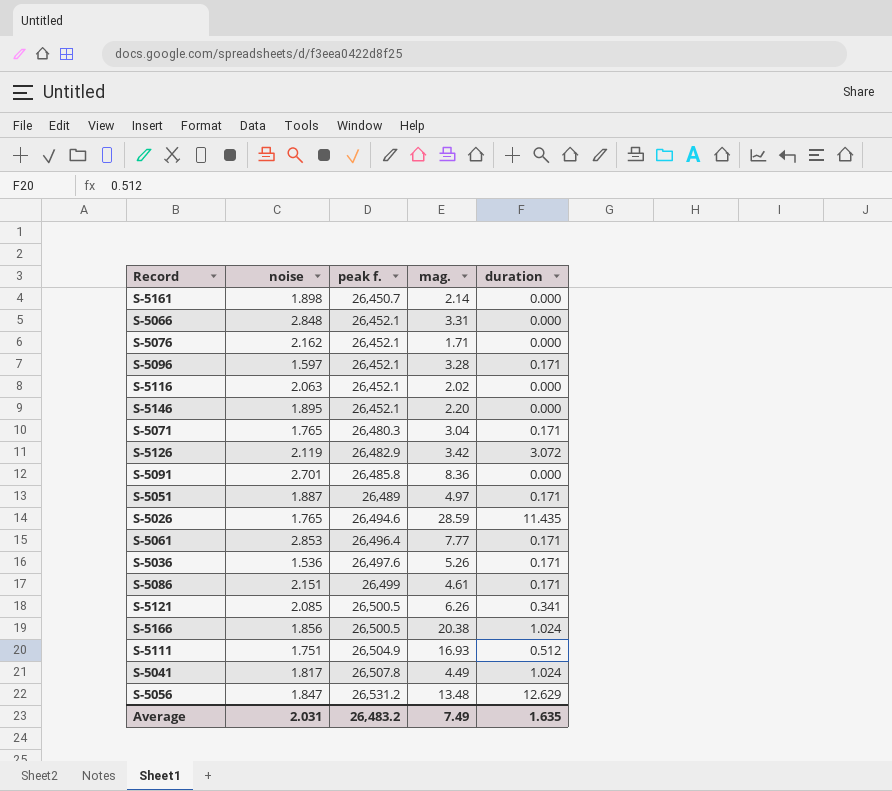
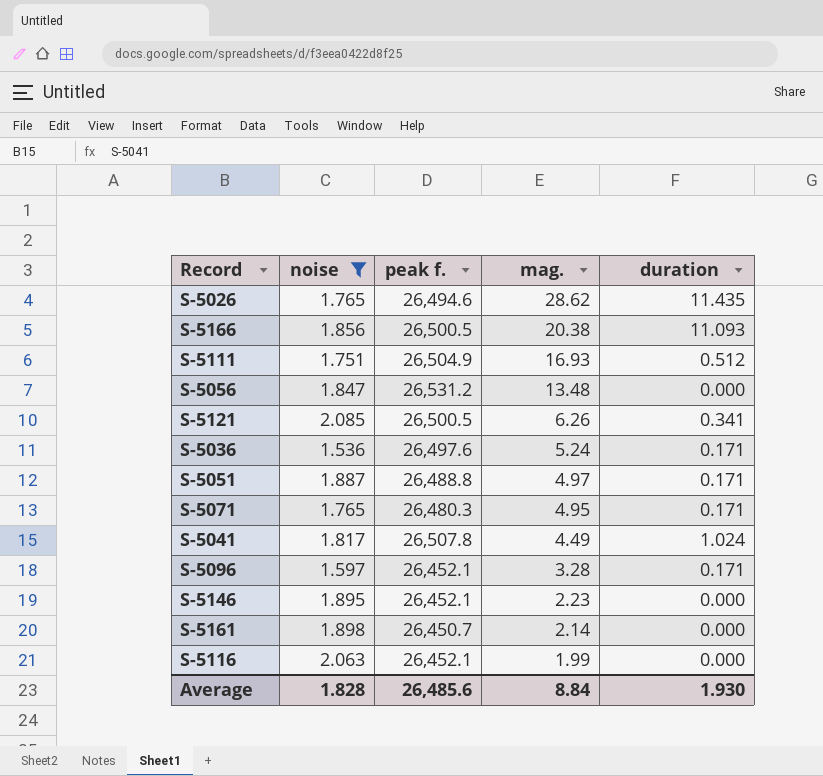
filter: none -> noise <= 2.085
row order: peak f. ascending -> mag. descending
S-5026 | mag.: 28.59 -> 28.62
S-5166 | duration: 1.024 -> 11.093
S-5056 | duration: 12.629 -> 0.000
S-5036 | mag.: 5.26 -> 5.24
S-5051 | peak f.: 26,489 -> 26,488.8
S-5071 | mag.: 3.04 -> 4.95
S-5146 | mag.: 2.20 -> 2.23
S-5116 | mag.: 2.02 -> 1.99
Average | noise: 2.031 -> 1.828
Average | peak f.: 26,483.2 -> 26,485.6
Average | mag.: 7.49 -> 8.84
Average | duration: 1.635 -> 1.930

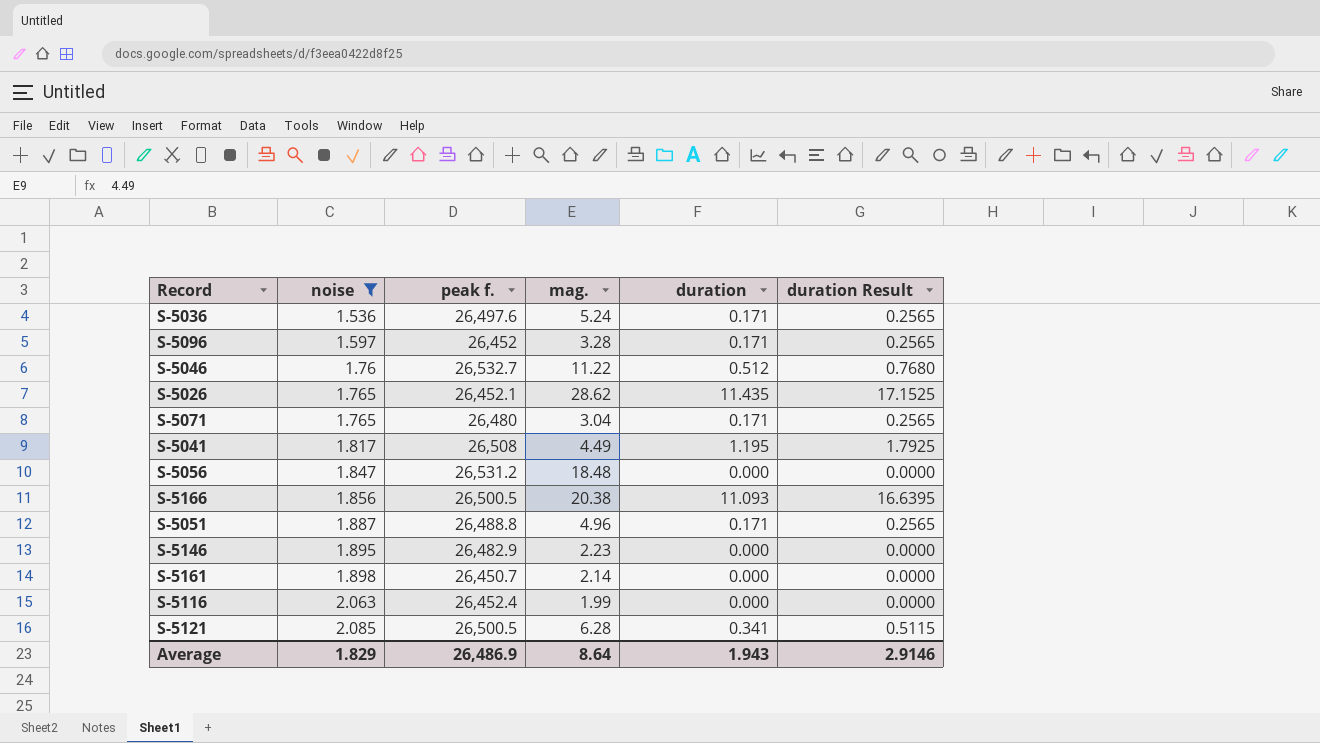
row order: mag. descending -> noise ascending
column duration Result | formula: none -> [duration] * 1.5
row S-5111: 1.751 | 26,504.9 | 16.93 | 0.512 -> none
S-5096 | peak f.: 26,452.1 -> 26,452
row S-5046: none -> 1.76 | 26,532.7 | 11.22 | 0.512 | 0.7680
S-5026 | peak f.: 26,494.6 -> 26,452.1
S-5071 | peak f.: 26,480.3 -> 26,480
S-5071 | mag.: 4.95 -> 3.04
S-5041 | peak f.: 26,507.8 -> 26,508
S-5041 | duration: 1.024 -> 1.195
S-5056 | mag.: 13.48 -> 18.48
S-5051 | mag.: 4.97 -> 4.96
S-5146 | peak f.: 26,452.1 -> 26,482.9
S-5116 | peak f.: 26,452.1 -> 26,452.4
S-5121 | mag.: 6.26 -> 6.28
Average | noise: 1.828 -> 1.829
Average | peak f.: 26,485.6 -> 26,486.9
Average | mag.: 8.84 -> 8.64
Average | duration: 1.930 -> 1.943

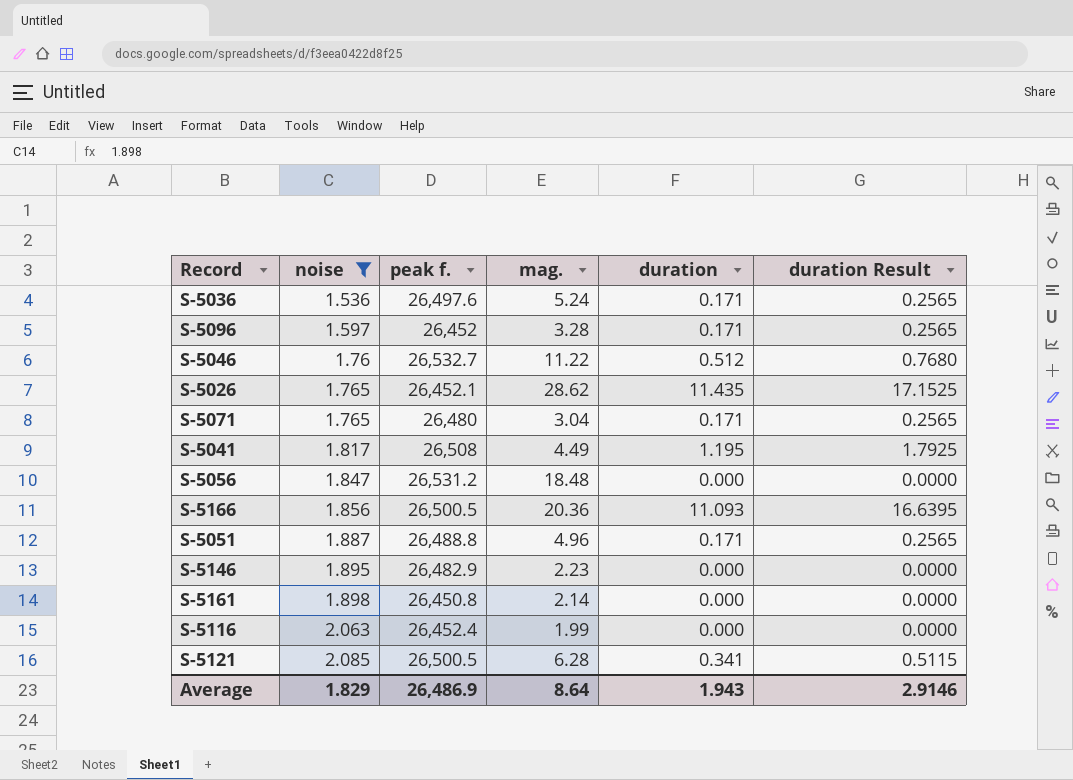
S-5166 | mag.: 20.38 -> 20.36
S-5161 | peak f.: 26,450.7 -> 26,450.8

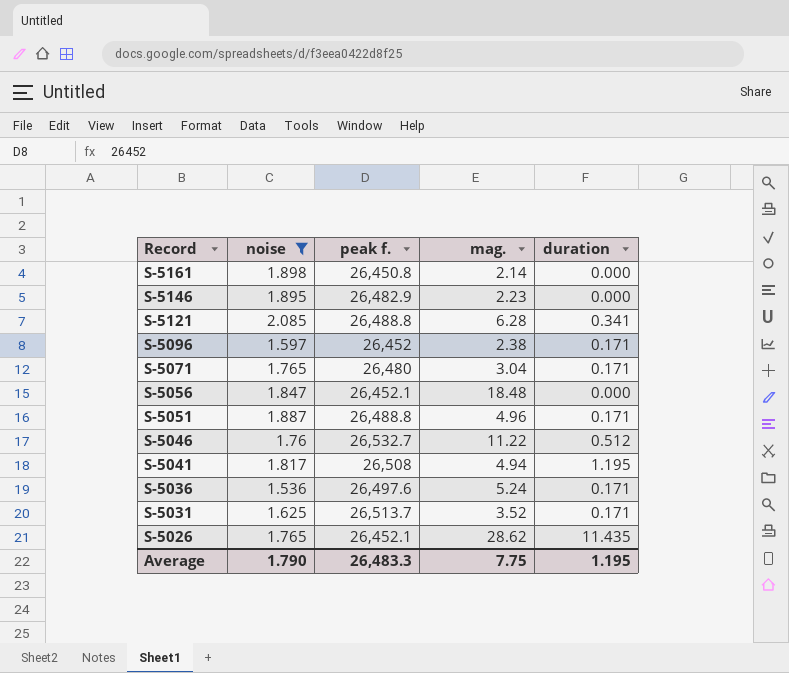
row order: noise ascending -> Record descending
column duration Result | formula: [duration] * 1.5 -> none
row S-5166: 1.856 | 26,500.5 | 20.36 | 11.093 | 16.6395 -> none
row S-5116: 2.063 | 26,452.4 | 1.99 | 0.000 | 0.0000 -> none
S-5121 | peak f.: 26,500.5 -> 26,488.8
S-5096 | mag.: 3.28 -> 2.38
S-5056 | peak f.: 26,531.2 -> 26,452.1
S-5041 | mag.: 4.49 -> 4.94
row S-5031: none -> 1.625 | 26,513.7 | 3.52 | 0.171
Average | noise: 1.829 -> 1.790
Average | peak f.: 26,486.9 -> 26,483.3
Average | mag.: 8.64 -> 7.75
Average | duration: 1.943 -> 1.195

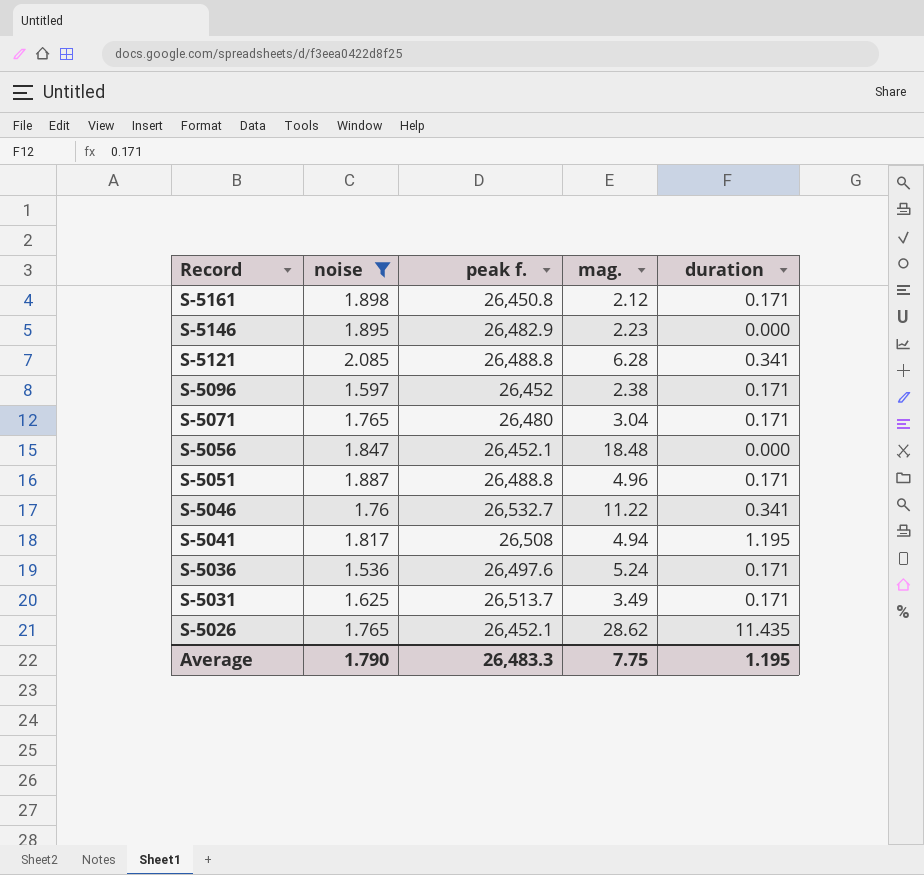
S-5161 | mag.: 2.14 -> 2.12
S-5161 | duration: 0.000 -> 0.171
S-5046 | duration: 0.512 -> 0.341
S-5031 | mag.: 3.52 -> 3.49

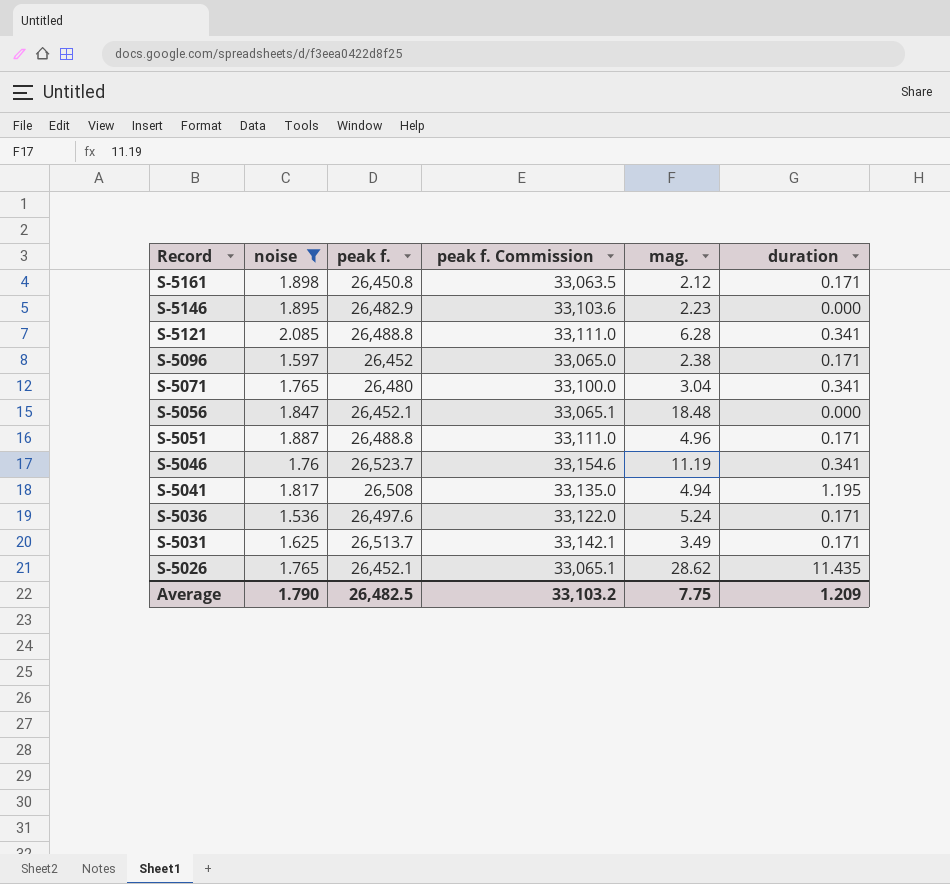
column peak f. Commission | formula: none -> [peak f.] * 1.25
S-5071 | duration: 0.171 -> 0.341
S-5046 | peak f.: 26,532.7 -> 26,523.7
S-5046 | mag.: 11.22 -> 11.19
Average | peak f.: 26,483.3 -> 26,482.5
Average | duration: 1.195 -> 1.209

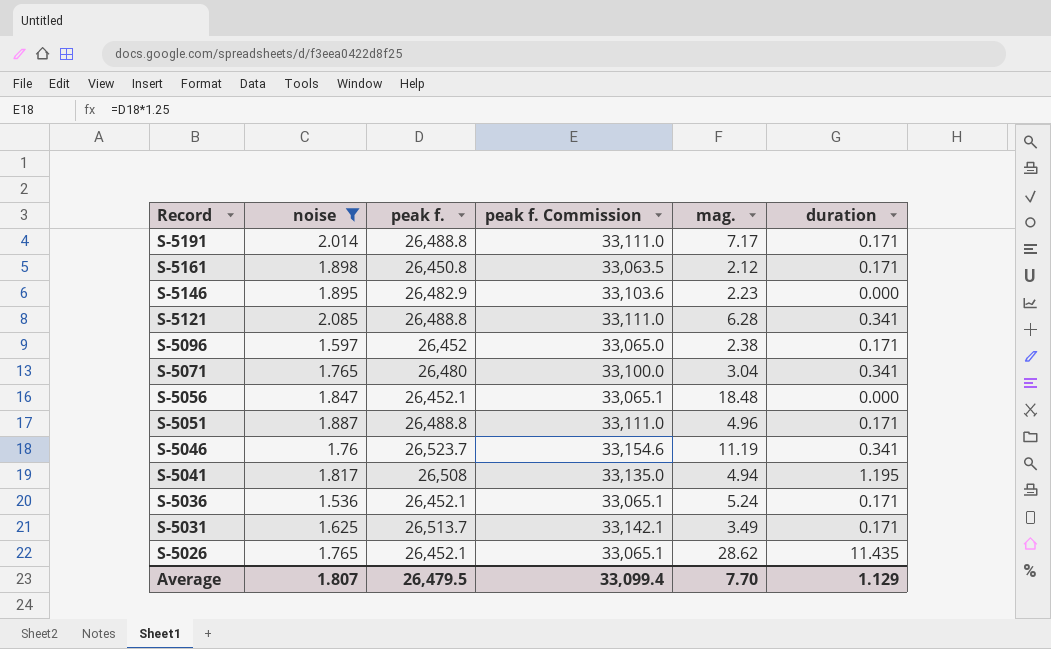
row S-5191: none -> 2.014 | 26,488.8 | 33,111.0 | 7.17 | 0.171
S-5036 | peak f.: 26,497.6 -> 26,452.1
S-5036 | peak f. Commission: 33,122.0 -> 33,065.1
Average | noise: 1.790 -> 1.807
Average | peak f.: 26,482.5 -> 26,479.5
Average | peak f. Commission: 33,103.2 -> 33,099.4
Average | mag.: 7.75 -> 7.70
Average | duration: 1.209 -> 1.129

